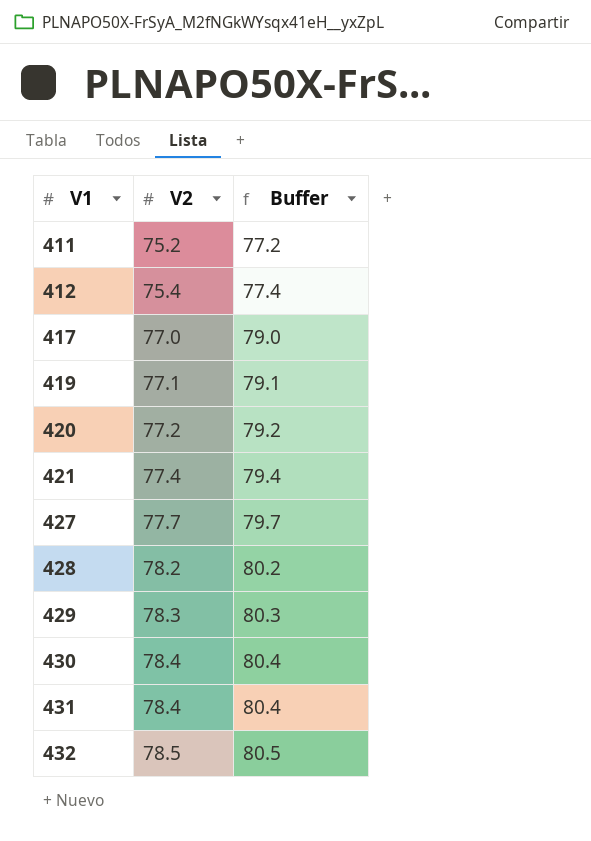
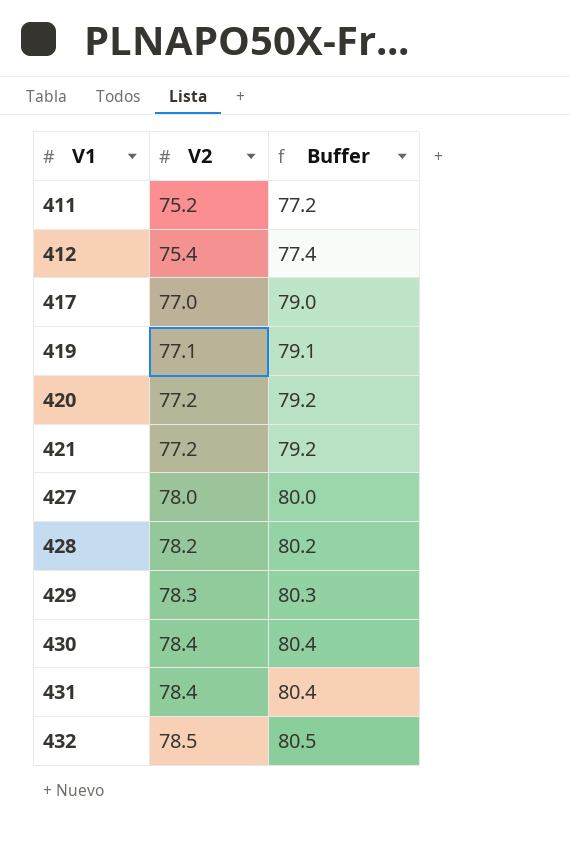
421 | V2: 77.4 -> 77.2
421 | Buffer: 79.4 -> 79.2
427 | V2: 77.7 -> 78.0
427 | Buffer: 79.7 -> 80.0

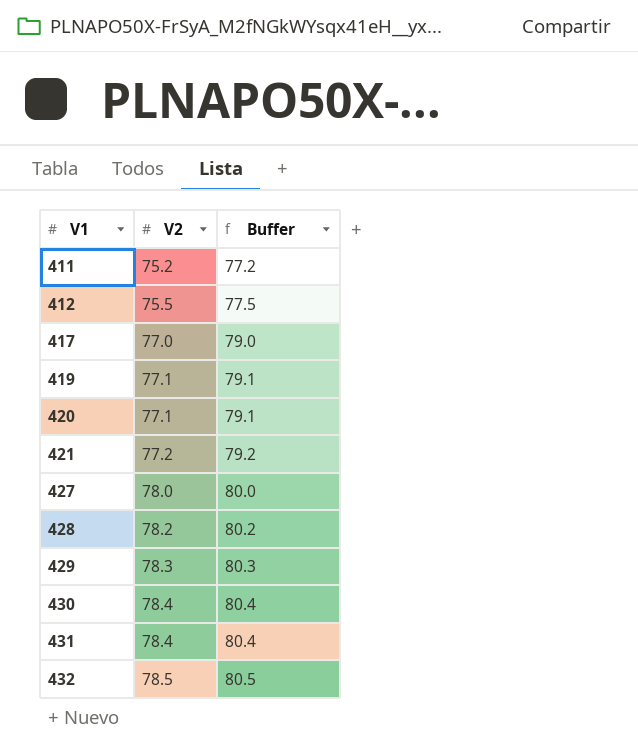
412 | V2: 75.4 -> 75.5
412 | Buffer: 77.4 -> 77.5
420 | V2: 77.2 -> 77.1
420 | Buffer: 79.2 -> 79.1

